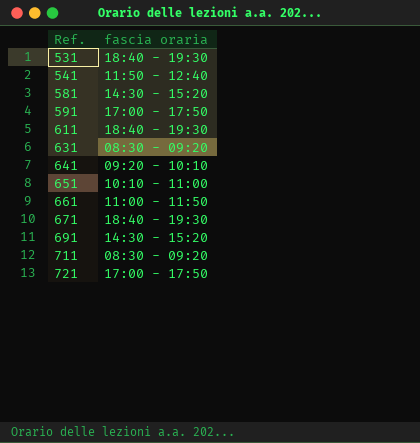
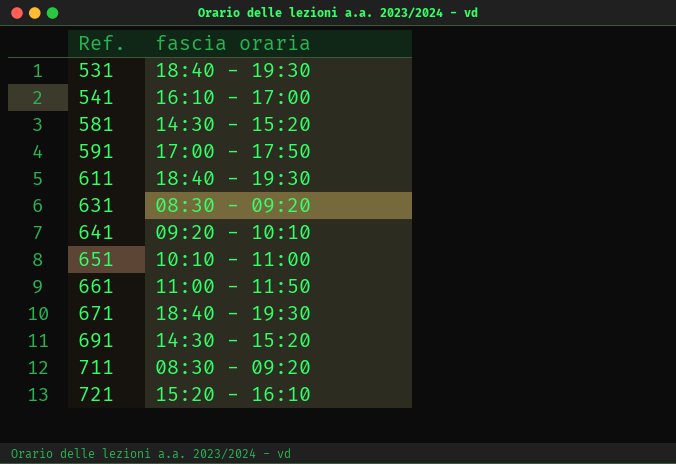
541 | fascia oraria: 11:50 - 12:40 -> 16:10 - 17:00
721 | fascia oraria: 17:00 - 17:50 -> 15:20 - 16:10

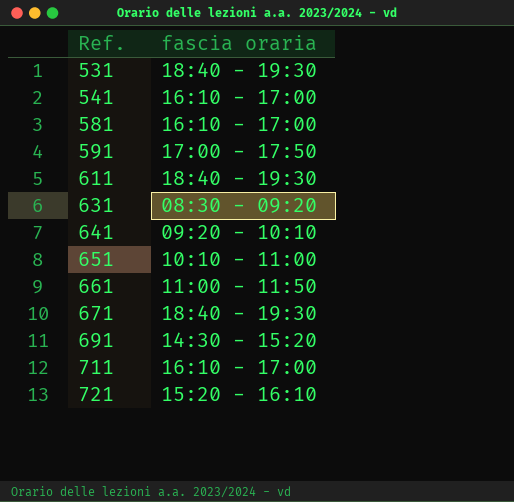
581 | fascia oraria: 14:30 - 15:20 -> 16:10 - 17:00
711 | fascia oraria: 08:30 - 09:20 -> 16:10 - 17:00

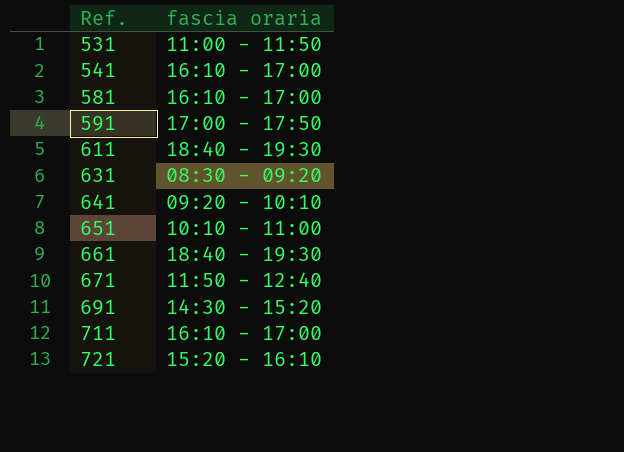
531 | fascia oraria: 18:40 - 19:30 -> 11:00 - 11:50
661 | fascia oraria: 11:00 - 11:50 -> 18:40 - 19:30
671 | fascia oraria: 18:40 - 19:30 -> 11:50 - 12:40

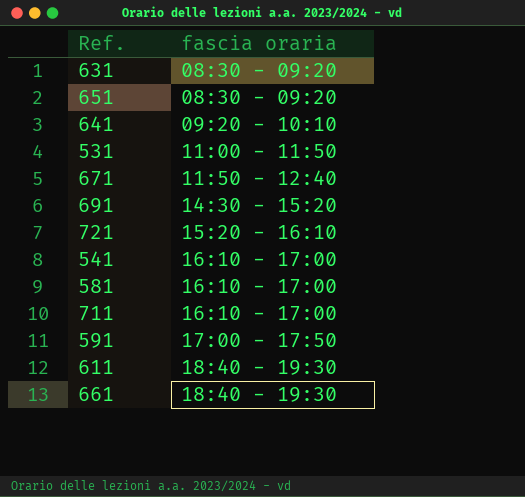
row order: Ref. ascending -> fascia oraria ascending
651 | fascia oraria: 10:10 - 11:00 -> 08:30 - 09:20

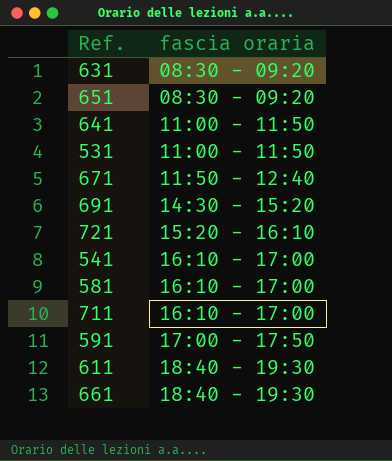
641 | fascia oraria: 09:20 - 10:10 -> 11:00 - 11:50

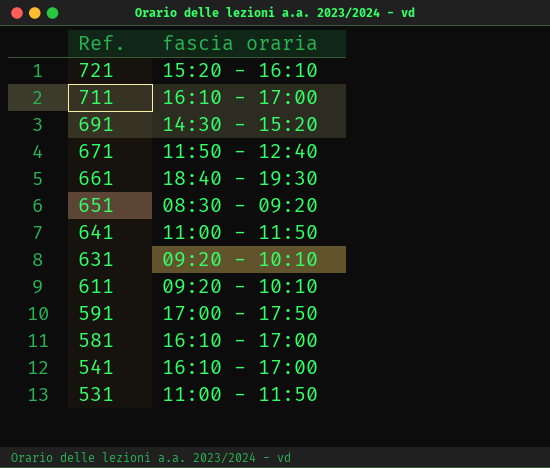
row order: fascia oraria ascending -> Ref. descending
631 | fascia oraria: 08:30 - 09:20 -> 09:20 - 10:10
611 | fascia oraria: 18:40 - 19:30 -> 09:20 - 10:10

